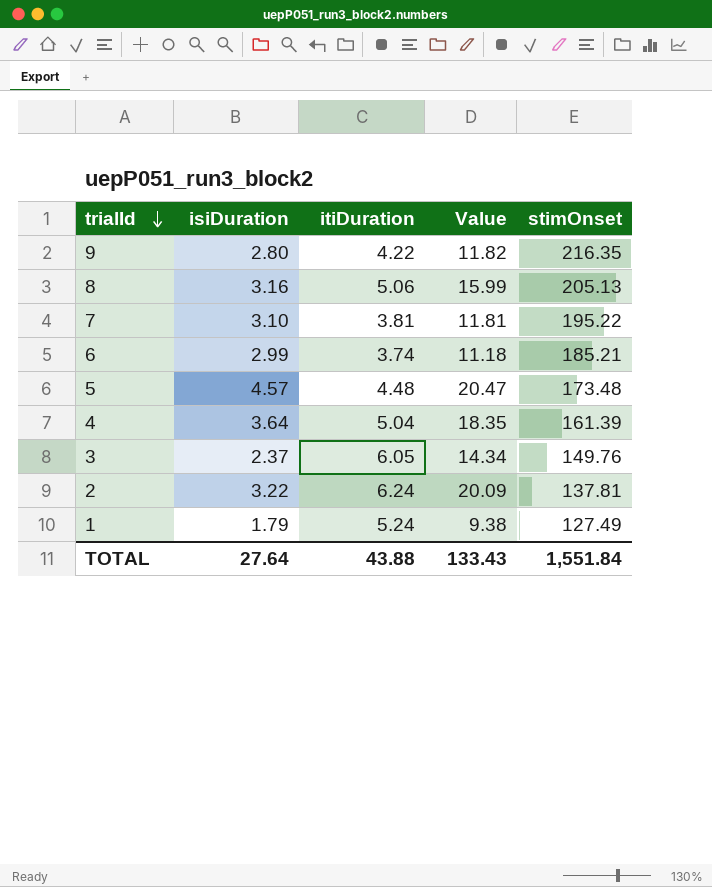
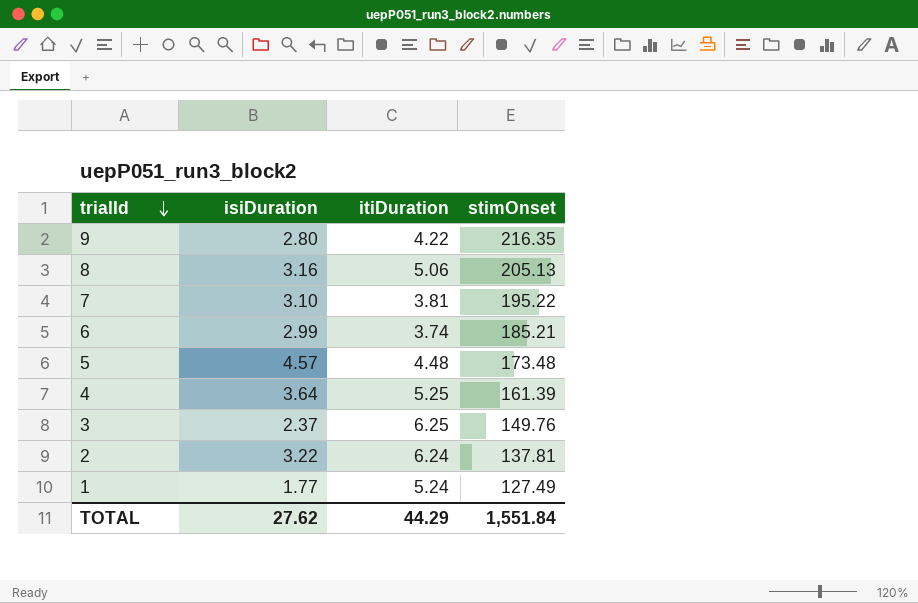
column Value | formula: [isiDuration] * [itiDuration] -> none
4 | itiDuration: 5.04 -> 5.25
3 | itiDuration: 6.05 -> 6.25
1 | isiDuration: 1.79 -> 1.77
TOTAL | isiDuration: 27.64 -> 27.62
TOTAL | itiDuration: 43.88 -> 44.29

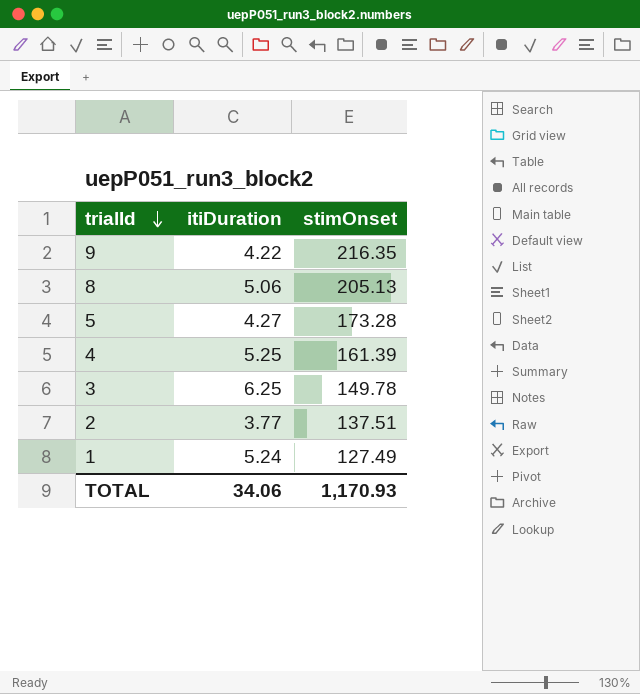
column isiDuration | position: 2 -> none
row 7: 3.10 | 3.81 | 195.22 -> none
row 6: 2.99 | 3.74 | 185.21 -> none
5 | itiDuration: 4.48 -> 4.27
5 | stimOnset: 173.48 -> 173.28
3 | stimOnset: 149.76 -> 149.78
2 | itiDuration: 6.24 -> 3.77
2 | stimOnset: 137.81 -> 137.51
TOTAL | itiDuration: 44.29 -> 34.06
TOTAL | stimOnset: 1,551.84 -> 1,170.93

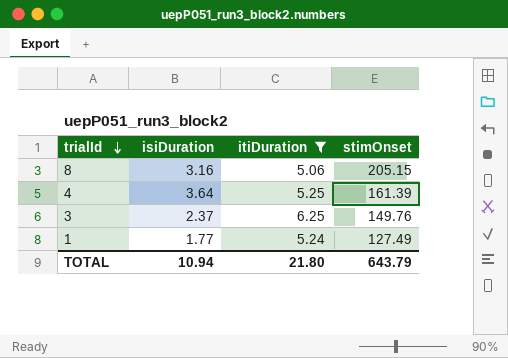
filter: none -> itiDuration >= 5.06
column isiDuration | position: none -> 2
8 | stimOnset: 205.13 -> 205.15
3 | stimOnset: 149.78 -> 149.76
TOTAL | itiDuration: 34.06 -> 21.80
TOTAL | stimOnset: 1,170.93 -> 643.79

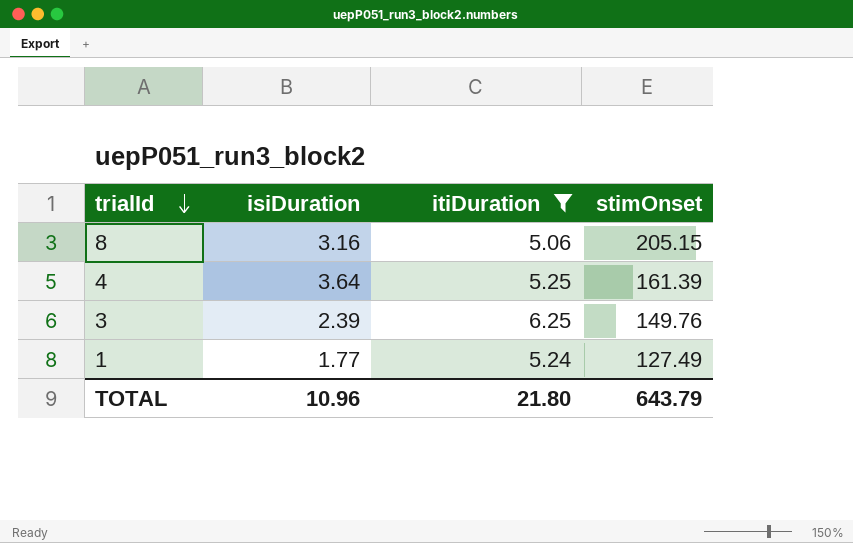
3 | isiDuration: 2.37 -> 2.39
TOTAL | isiDuration: 10.94 -> 10.96

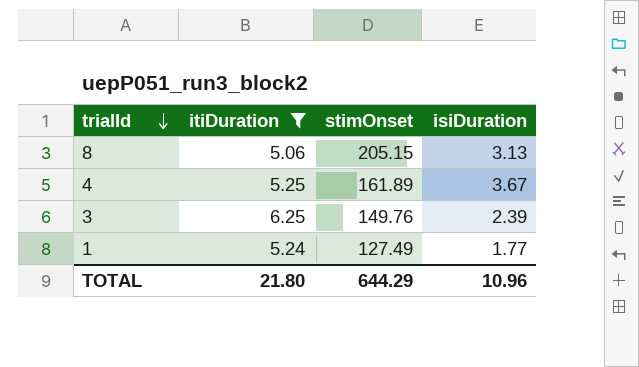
column isiDuration | position: 2 -> 4
8 | isiDuration: 3.16 -> 3.13
4 | stimOnset: 161.39 -> 161.89
4 | isiDuration: 3.64 -> 3.67
TOTAL | stimOnset: 643.79 -> 644.29

